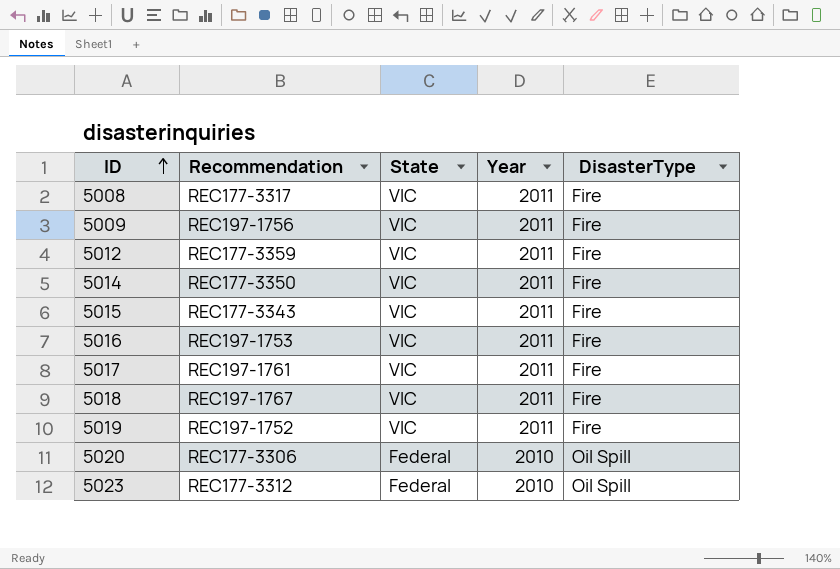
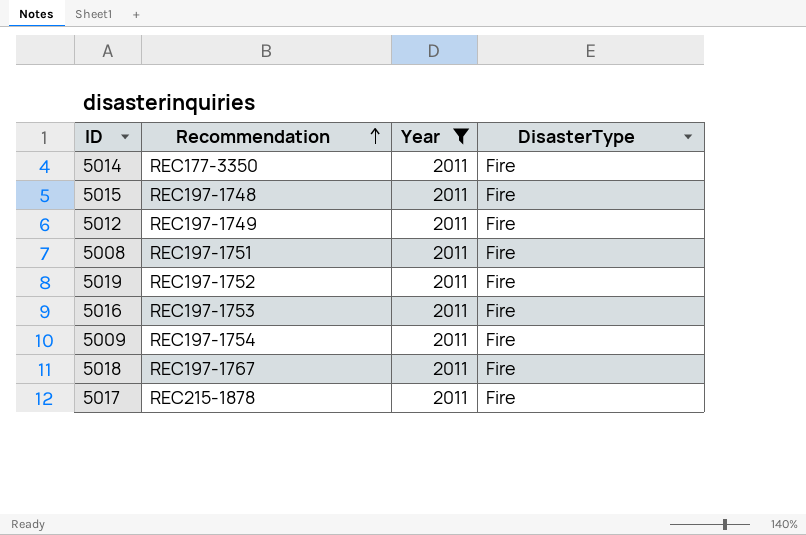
filter: none -> Year = 2011
row order: ID ascending -> Recommendation ascending
column State | position: 3 -> none
5015 | Recommendation: REC177-3343 -> REC197-1748
5012 | Recommendation: REC177-3359 -> REC197-1749
5008 | Recommendation: REC177-3317 -> REC197-1751
5009 | Recommendation: REC197-1756 -> REC197-1754
5017 | Recommendation: REC197-1761 -> REC215-1878

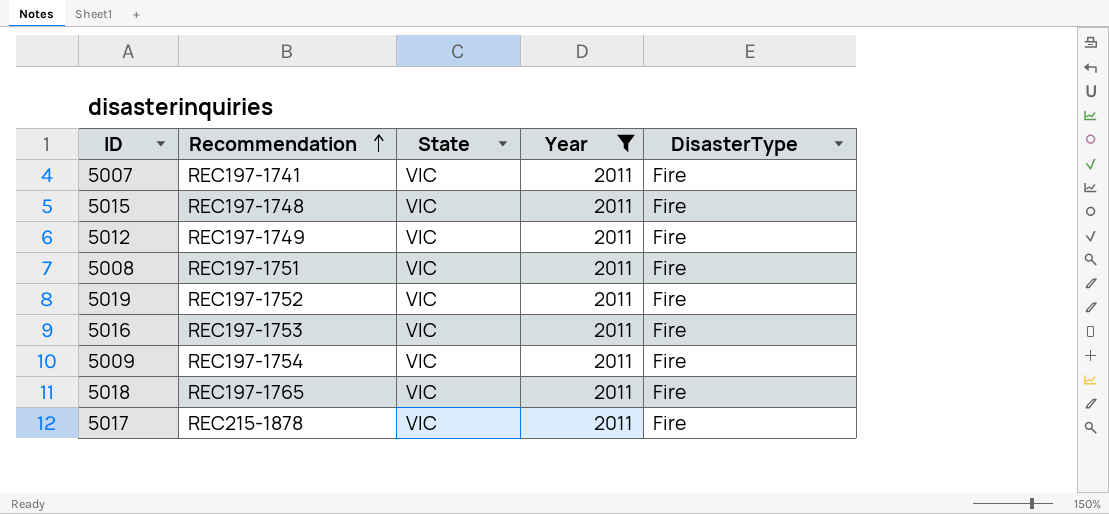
column State | position: none -> 3
row 5014: REC177-3350 | 2011 | Fire -> none
row 5007: none -> REC197-1741 | VIC | 2011 | Fire
5018 | Recommendation: REC197-1767 -> REC197-1765

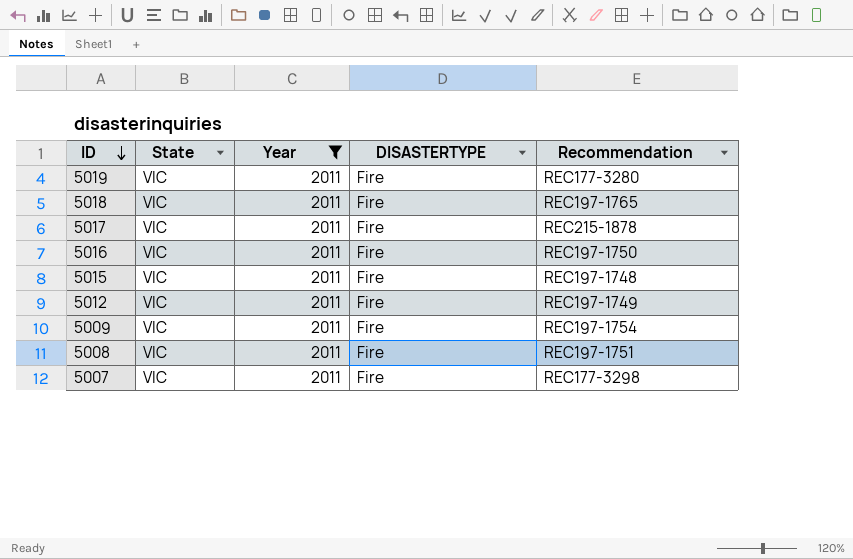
row order: Recommendation ascending -> ID descending
column name: DisasterType -> DISASTERTYPE
column Recommendation | position: 2 -> 5
5019 | Recommendation: REC197-1752 -> REC177-3280
5016 | Recommendation: REC197-1753 -> REC197-1750
5007 | Recommendation: REC197-1741 -> REC177-3298

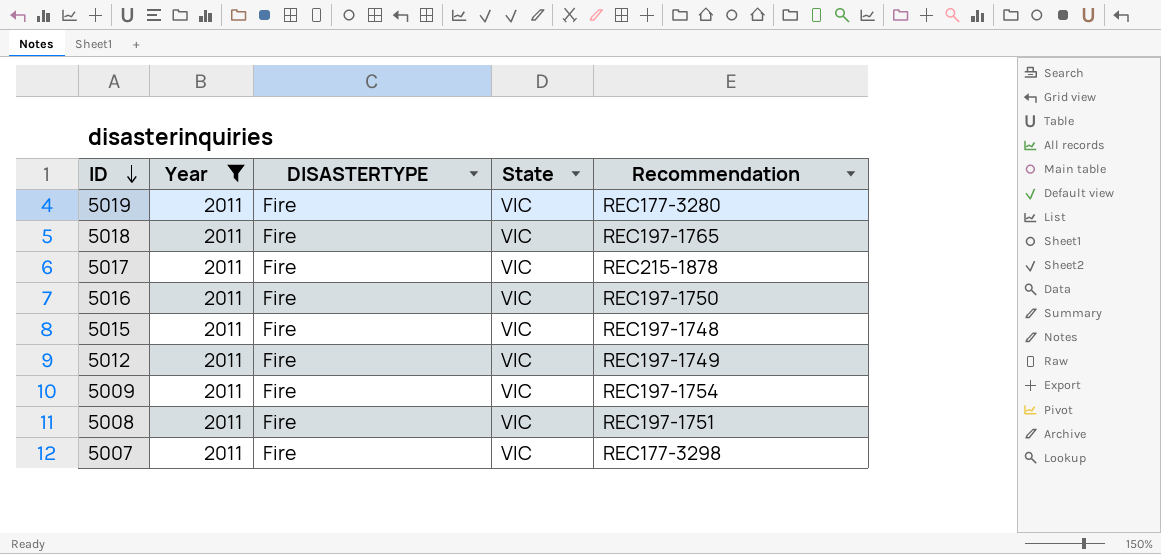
column State | position: 2 -> 4

